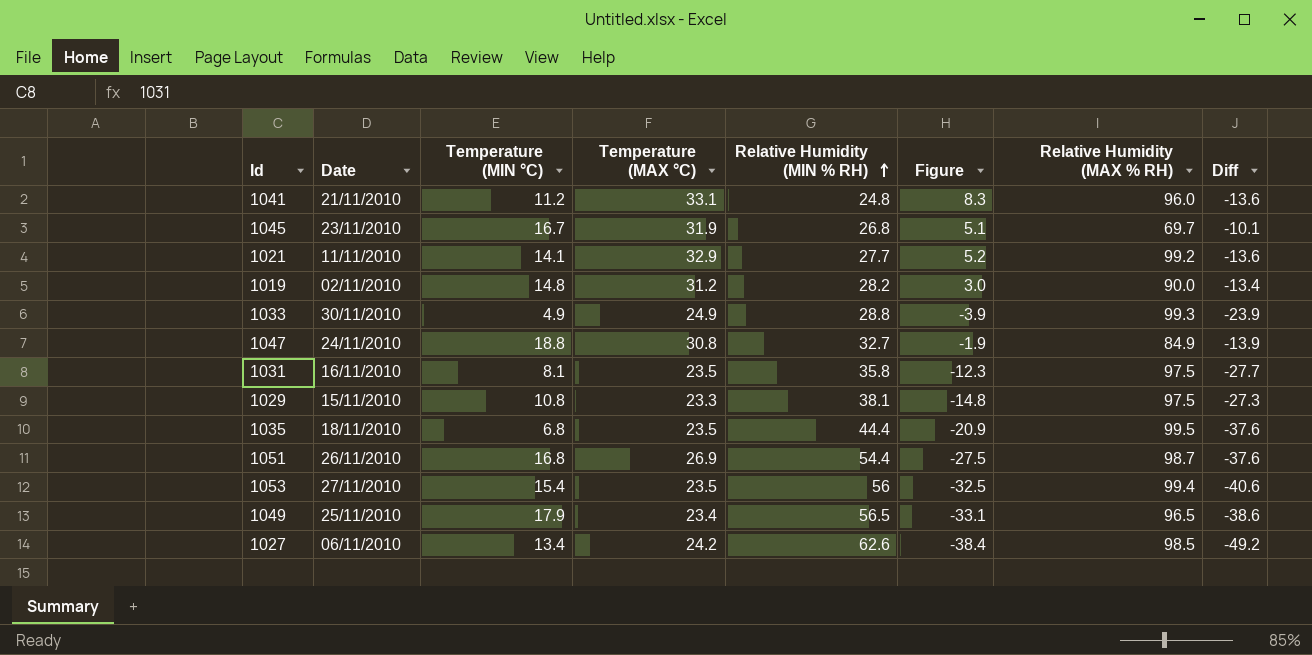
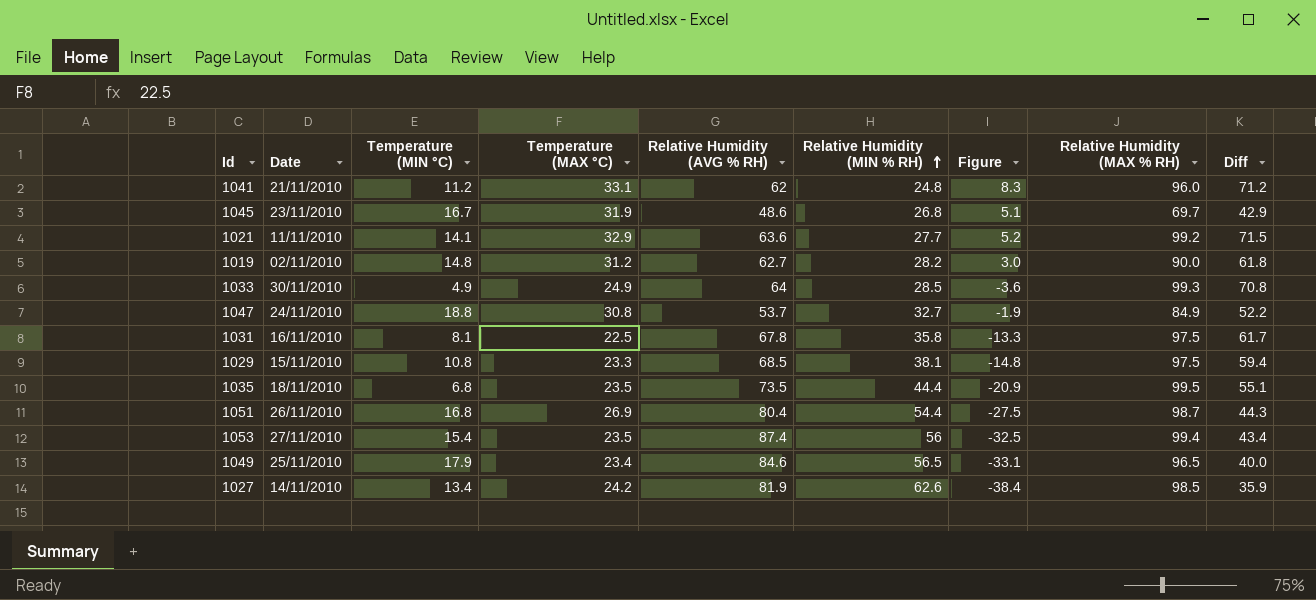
column Relative Humidity (AVG % RH) | position: none -> 5
column Diff | formula: [Temperature (MIN °C)] - [Relative Humidity (MIN % RH)] -> [Relative Humidity (MAX % RH)] - [Relative Humidity (MIN % RH)]
1033 | Relative Humidity (MIN % RH): 28.8 -> 28.5
1033 | Figure: -3.9 -> -3.6
1031 | Temperature (MAX °C): 23.5 -> 22.5
1031 | Figure: -12.3 -> -13.3
1027 | Date: 06/11/2010 -> 14/11/2010

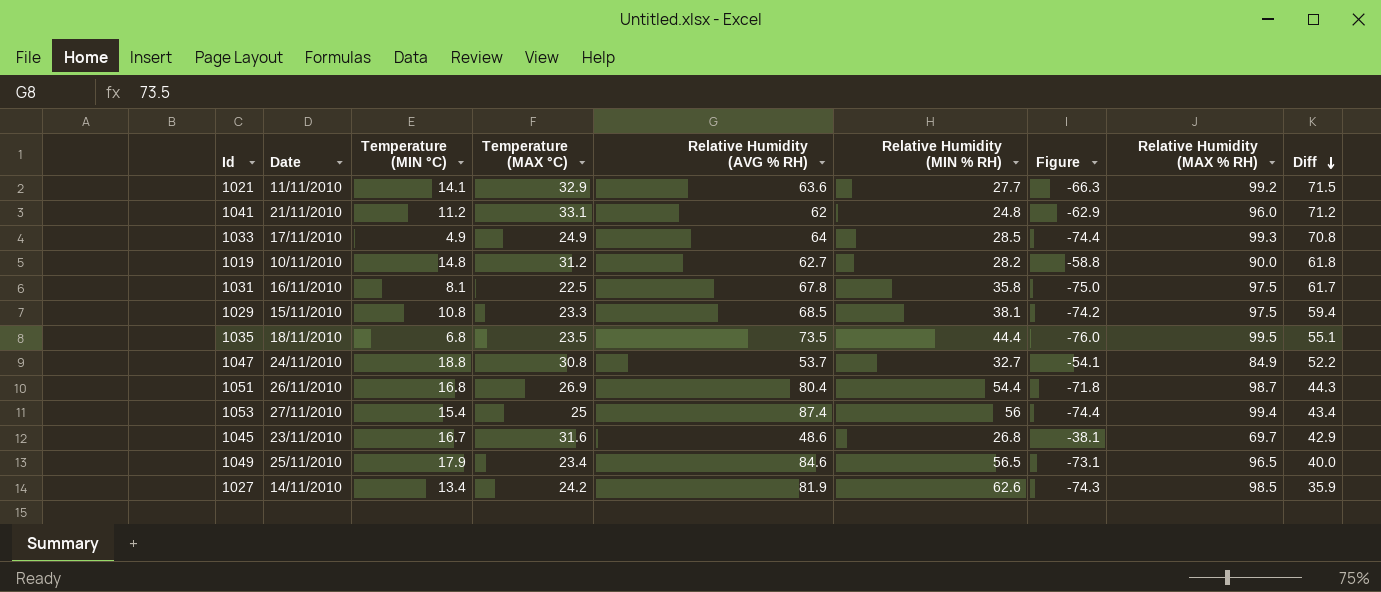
row order: Relative Humidity (MIN % RH) ascending -> Diff descending
column Figure | formula: [Temperature (MAX °C)] - [Relative Humidity (MIN % RH)] -> [Temperature (MAX °C)] - [Relative Humidity (MAX % RH)]
1033 | Date: 30/11/2010 -> 17/11/2010
1019 | Date: 02/11/2010 -> 10/11/2010
1053 | Temperature (MAX °C): 23.5 -> 25
1045 | Temperature (MAX °C): 31.9 -> 31.6

